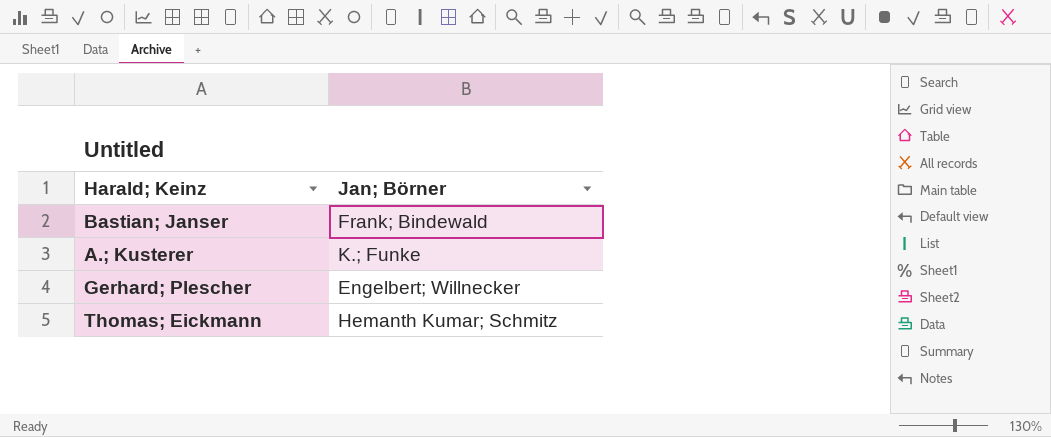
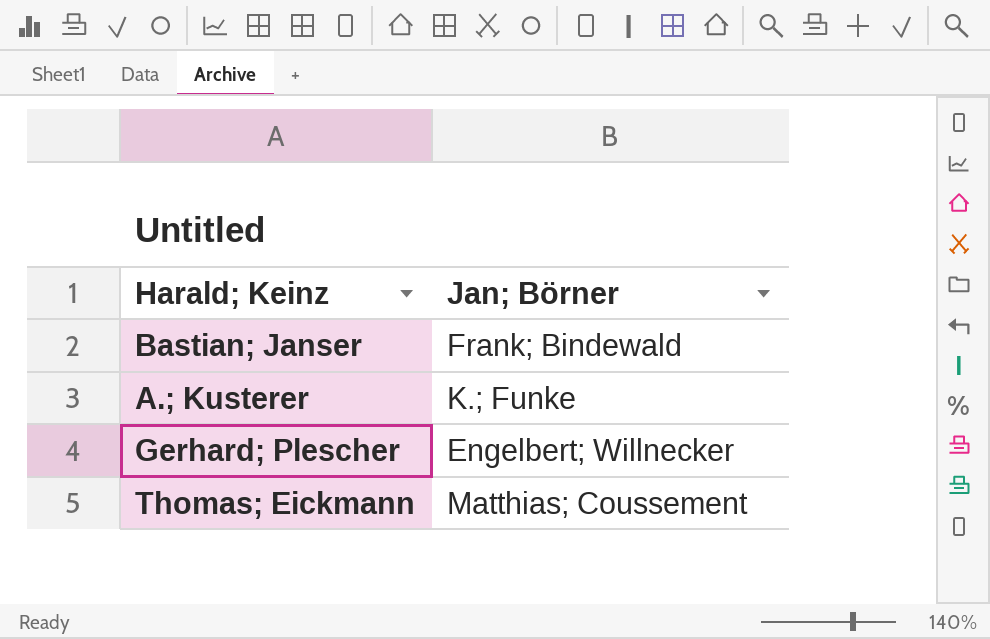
Thomas; Eickmann | Jan; Börner: Hemanth Kumar; Schmitz -> Matthias; Coussement

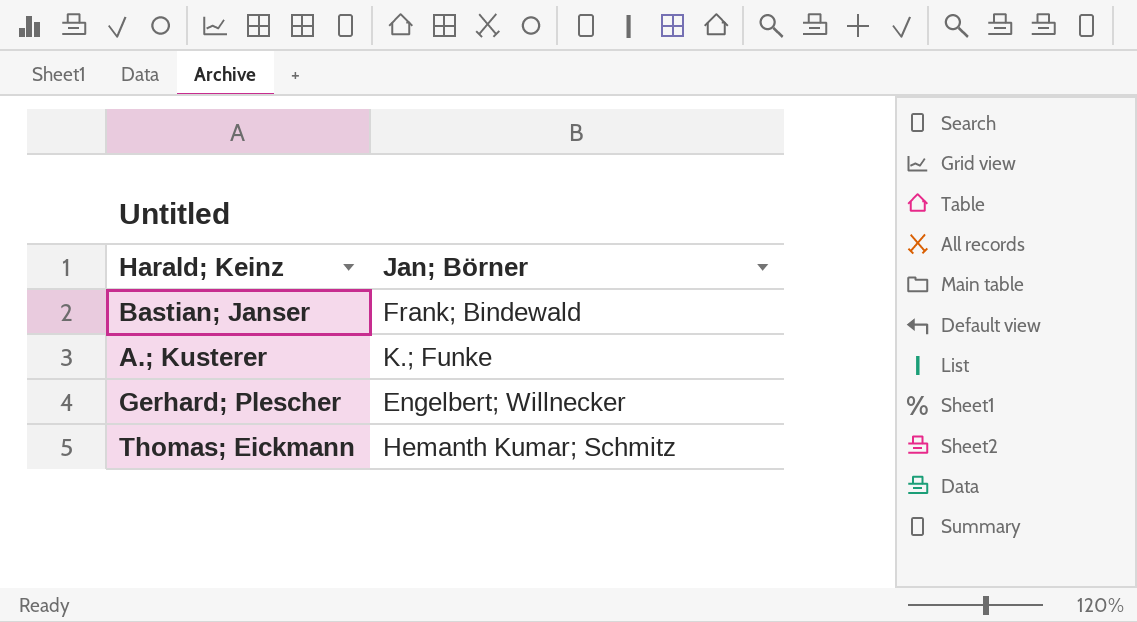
Thomas; Eickmann | Jan; Börner: Matthias; Coussement -> Hemanth Kumar; Schmitz

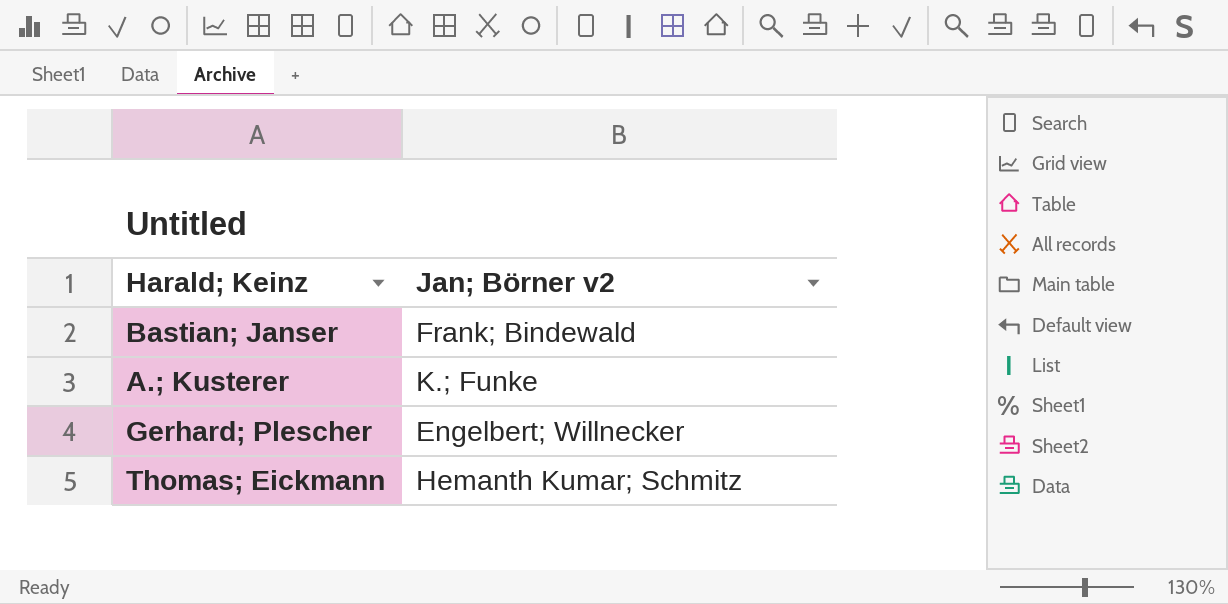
column name: Jan; Börner -> Jan; Börner v2

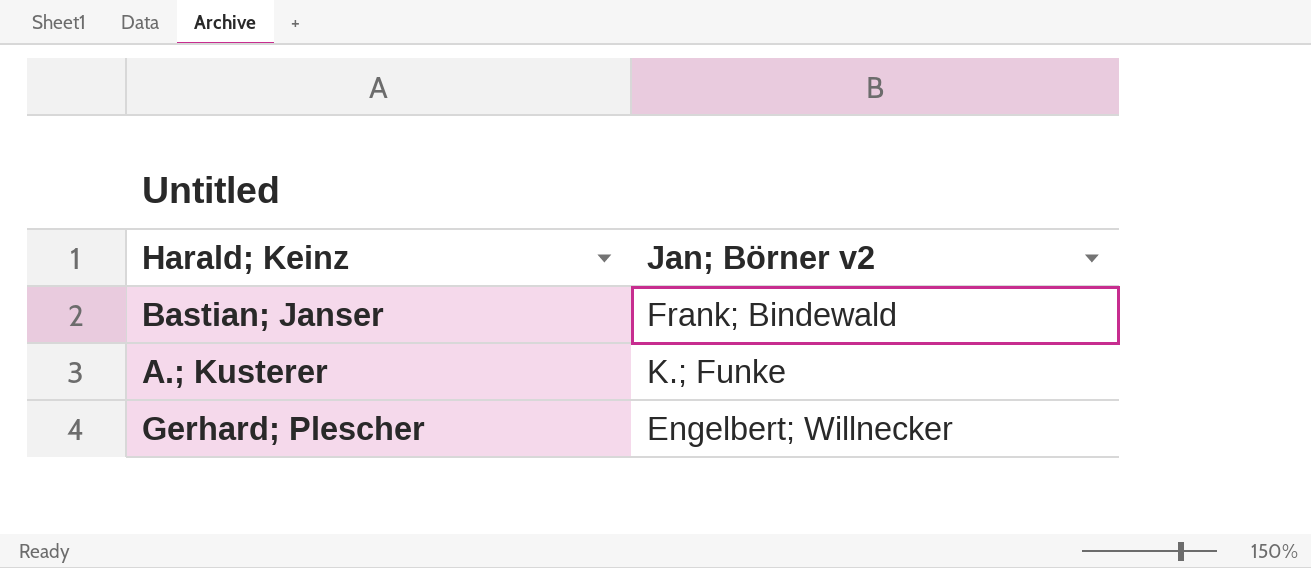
row Thomas; Eickmann: Hemanth Kumar; Schmitz -> none

